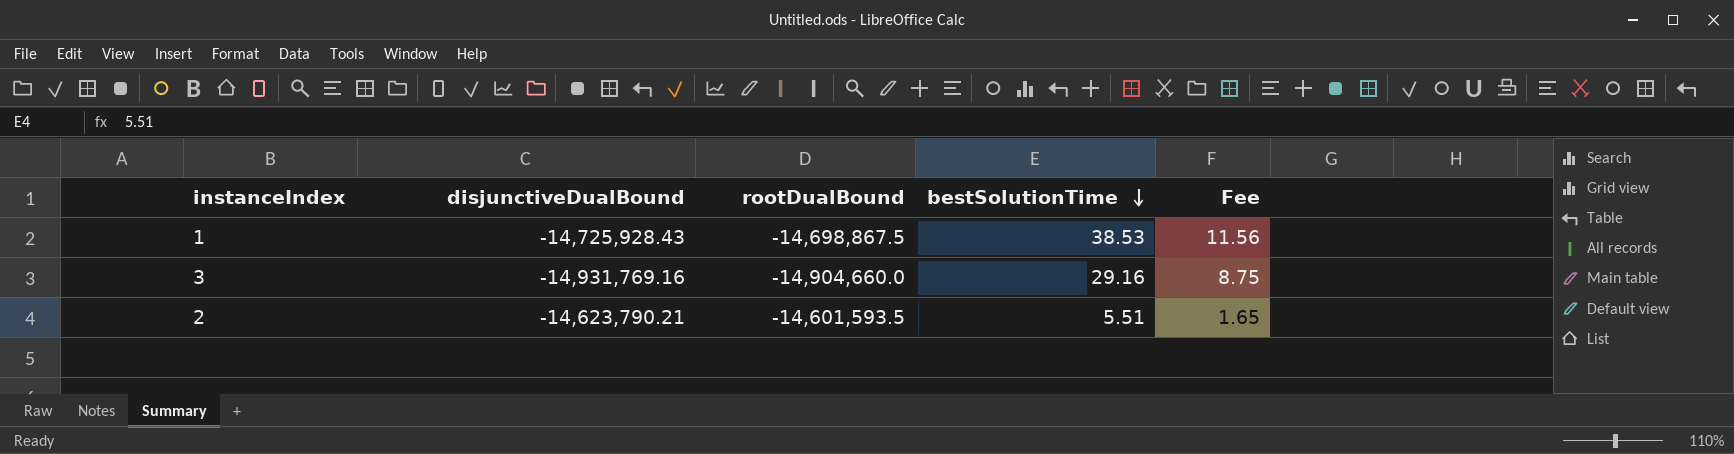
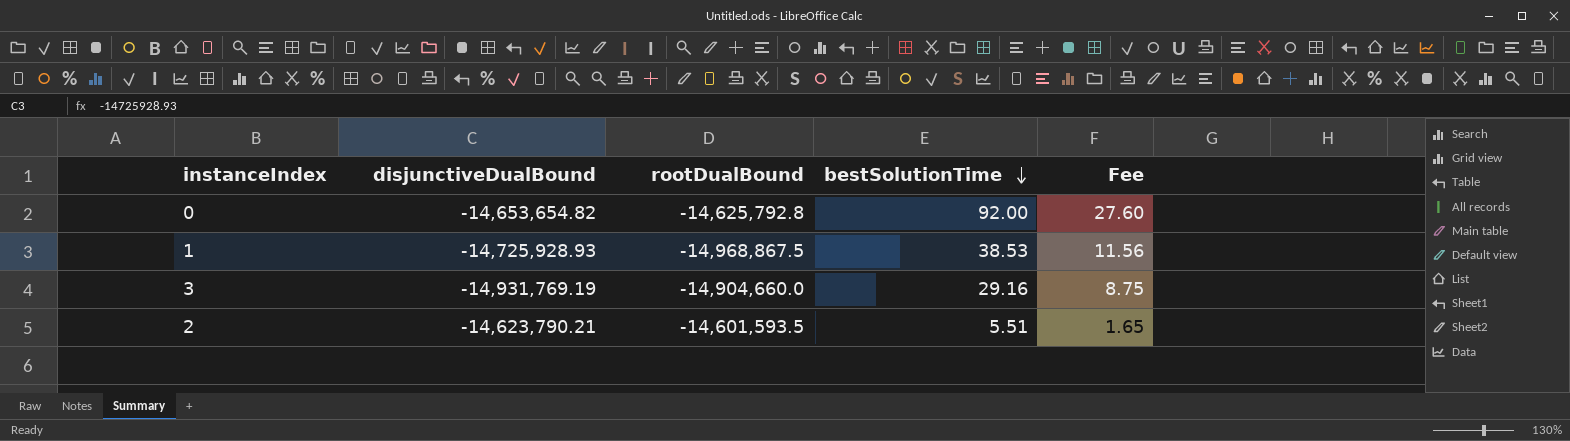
row 0: none -> -14,653,654.82 | -14,625,792.8 | 92.00 | 27.60
1 | disjunctiveDualBound: -14,725,928.43 -> -14,725,928.93
1 | rootDualBound: -14,698,867.5 -> -14,968,867.5
3 | disjunctiveDualBound: -14,931,769.16 -> -14,931,769.19

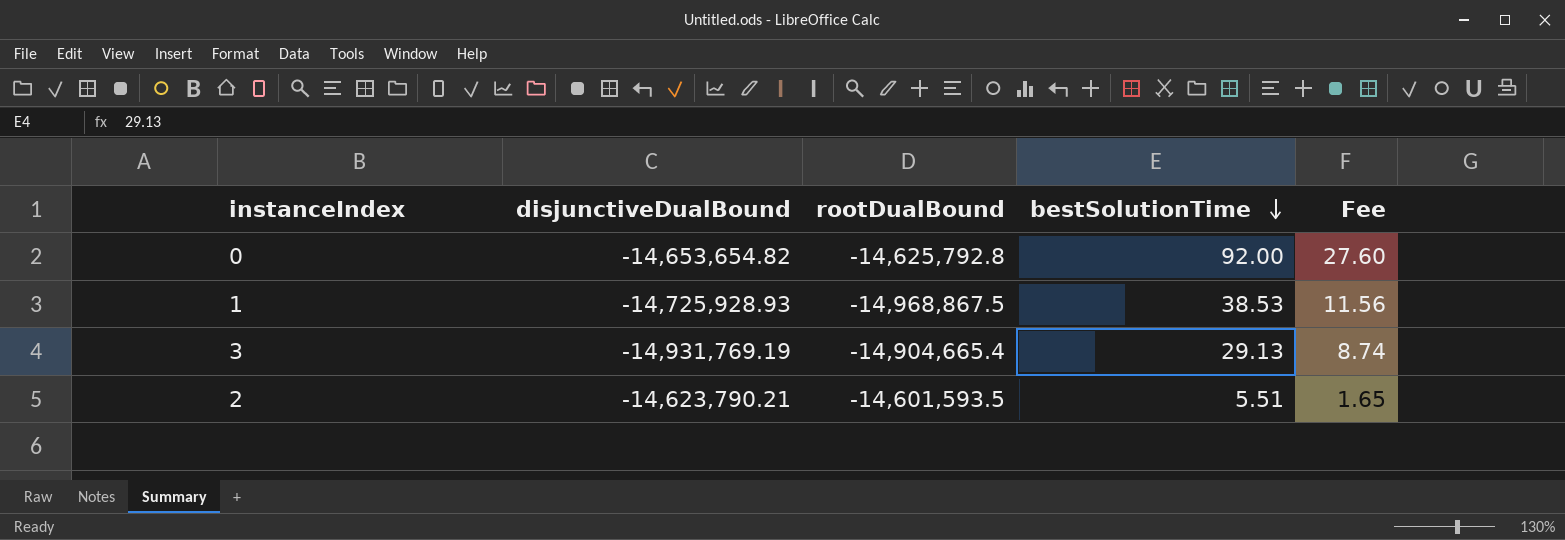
3 | rootDualBound: -14,904,660.0 -> -14,904,665.4
3 | bestSolutionTime: 29.16 -> 29.13
3 | Fee: 8.75 -> 8.74

